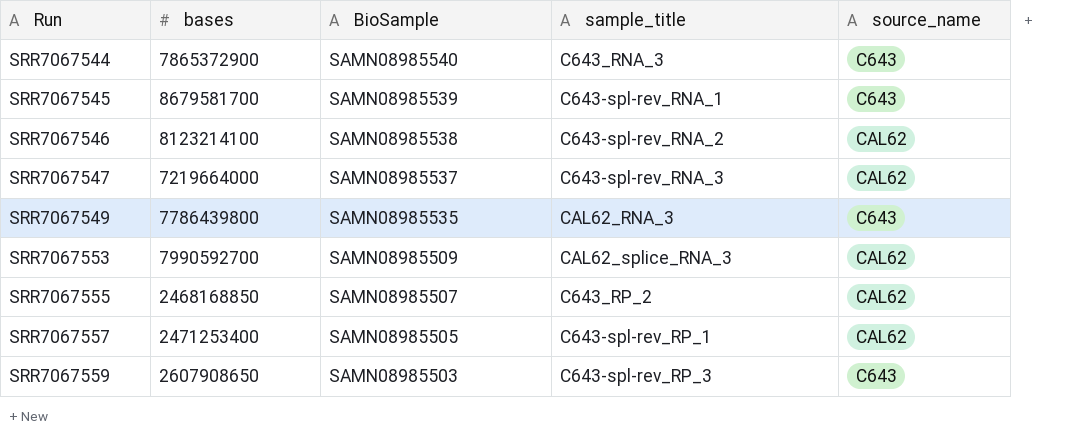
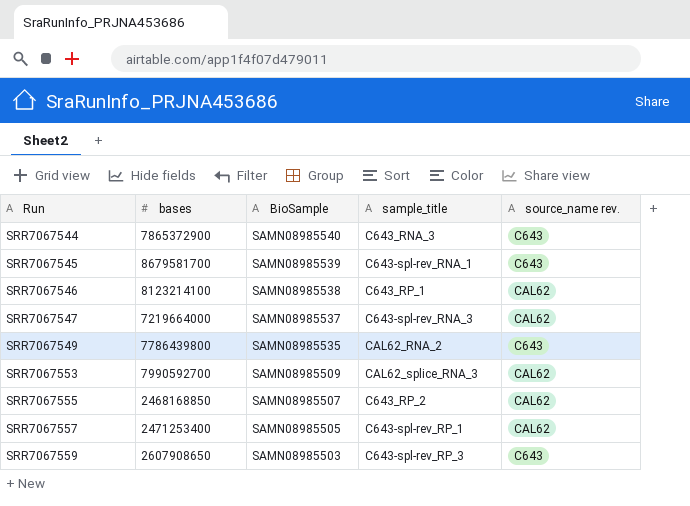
column name: source_name -> source_name rev.
SRR7067546 | sample_title: C643-spl-rev_RNA_2 -> C643_RP_1
SRR7067549 | sample_title: CAL62_RNA_3 -> CAL62_RNA_2

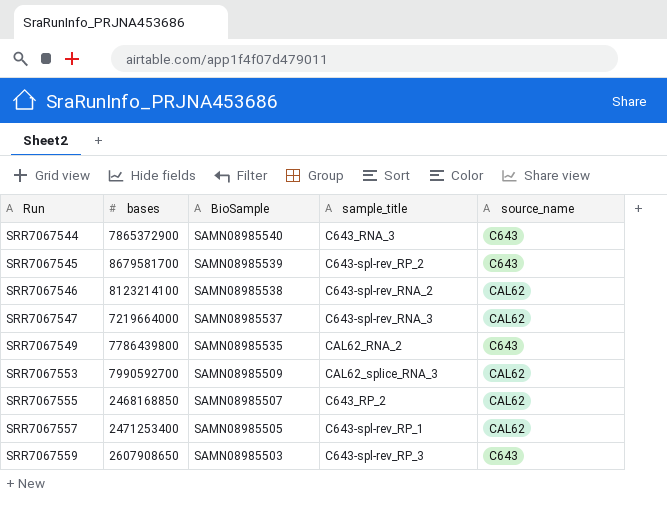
column name: source_name rev. -> source_name
SRR7067545 | sample_title: C643-spl-rev_RNA_1 -> C643-spl-rev_RP_2
SRR7067546 | sample_title: C643_RP_1 -> C643-spl-rev_RNA_2

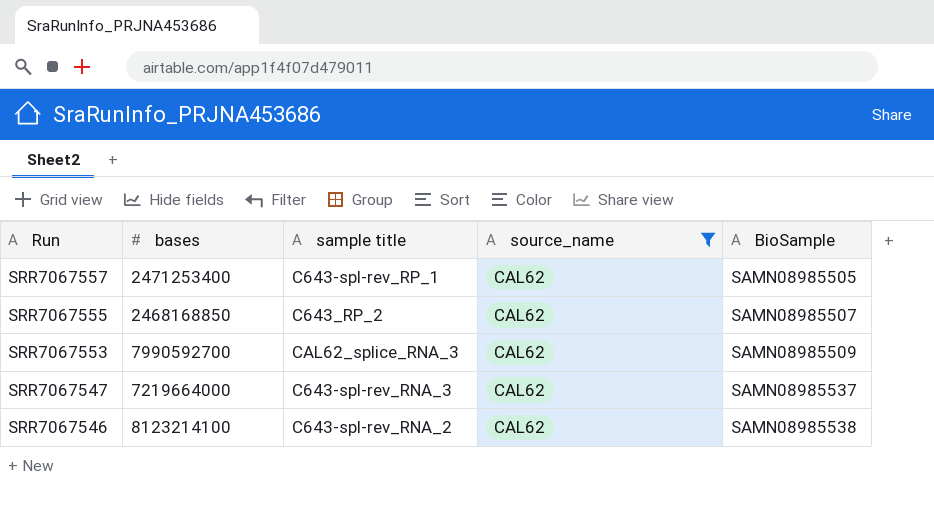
filter: none -> source_name = CAL62
row order: Run ascending -> Run descending
column name: sample_title -> sample title
column BioSample | position: 3 -> 5

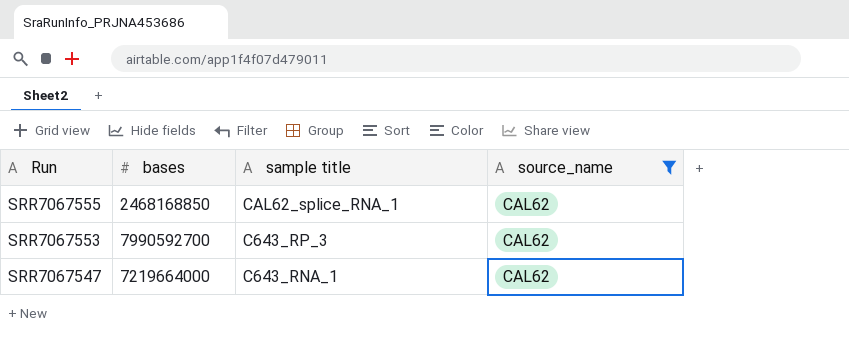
column BioSample | position: 5 -> none
row SRR7067557: 2471253400 | C643-spl-rev_RP_1 | CAL62 | SAMN08985505 -> none
row SRR7067546: 8123214100 | C643-spl-rev_RNA_2 | CAL62 | SAMN08985538 -> none
SRR7067555 | sample title: C643_RP_2 -> CAL62_splice_RNA_1
SRR7067553 | sample title: CAL62_splice_RNA_3 -> C643_RP_3
SRR7067547 | sample title: C643-spl-rev_RNA_3 -> C643_RNA_1

